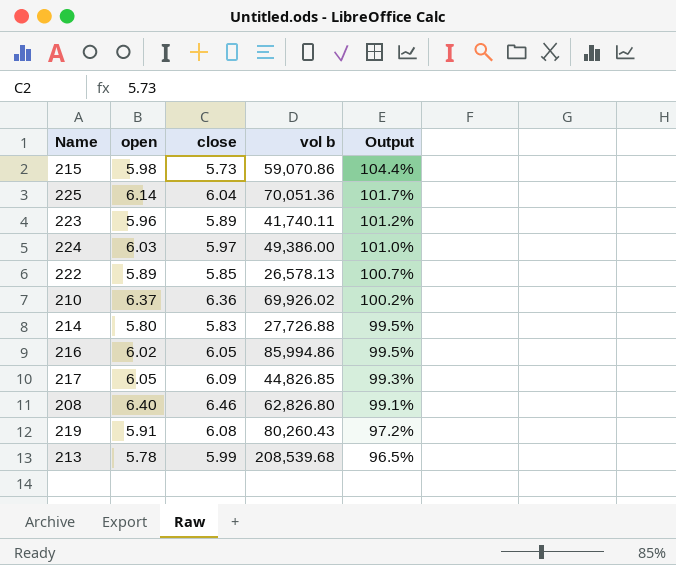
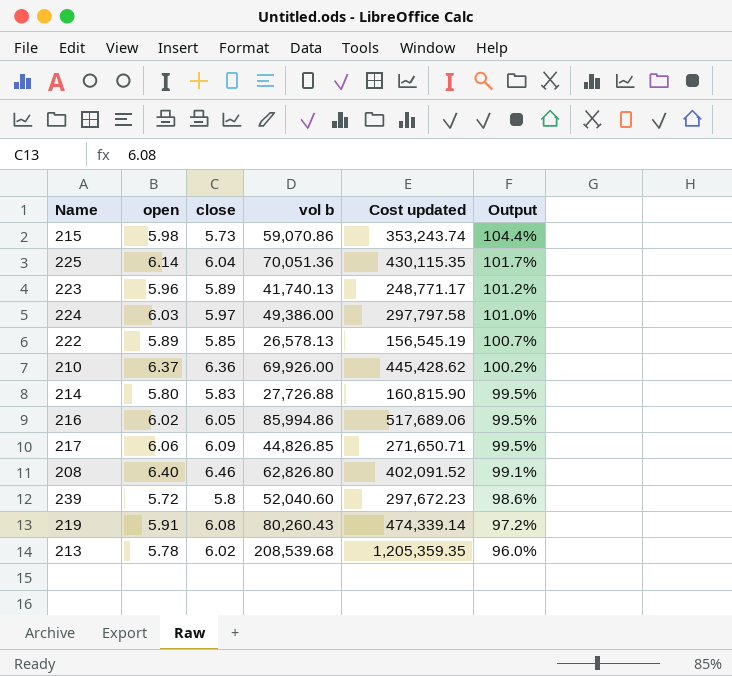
column Cost updated | formula: none -> [open] * [vol b]
223 | vol b: 41,740.11 -> 41,740.13
210 | vol b: 69,926.02 -> 69,926.00
217 | open: 6.05 -> 6.06
217 | Output: 99.3% -> 99.5%
row 239: none -> 5.72 | 5.8 | 52,040.60 | 297,672.23 | 98.6%
213 | close: 5.99 -> 6.02
213 | Output: 96.5% -> 96.0%

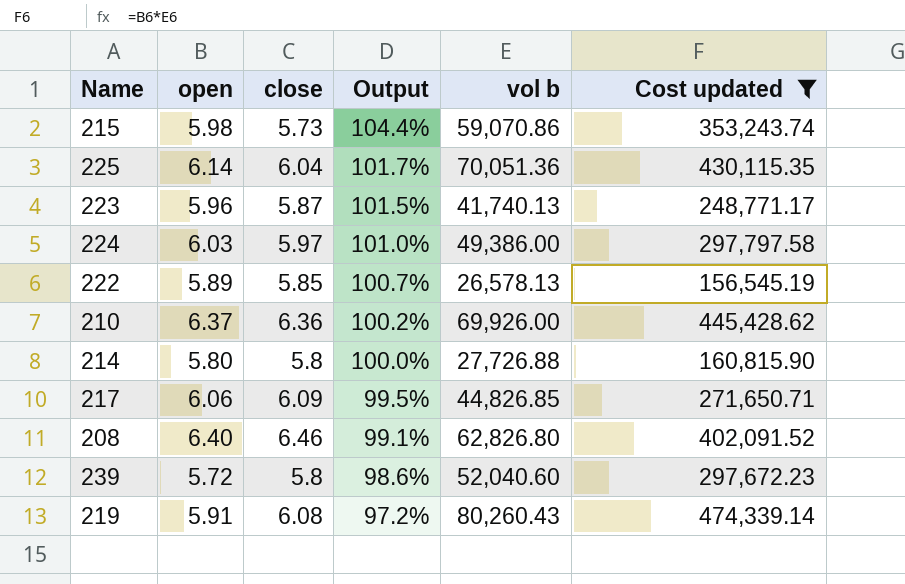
filter: none -> Cost updated <= 474,339.14
column Output | position: 6 -> 4
223 | close: 5.89 -> 5.87
223 | Output: 101.2% -> 101.5%
214 | close: 5.83 -> 5.8
214 | Output: 99.5% -> 100.0%

